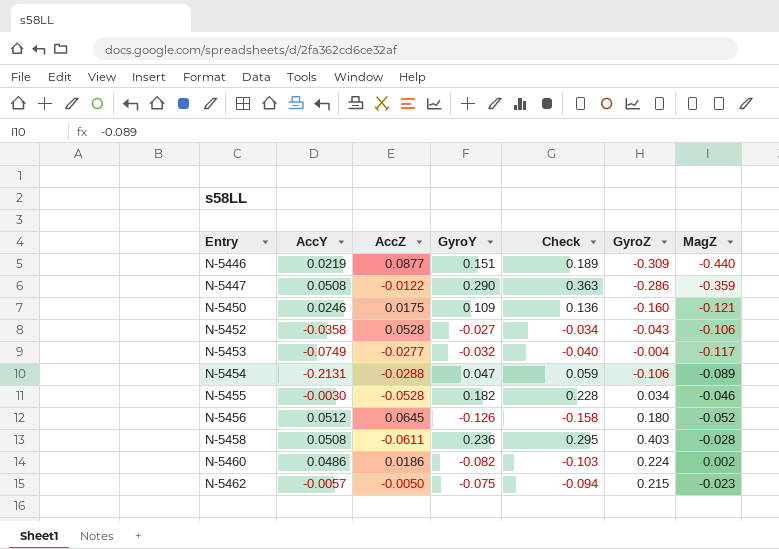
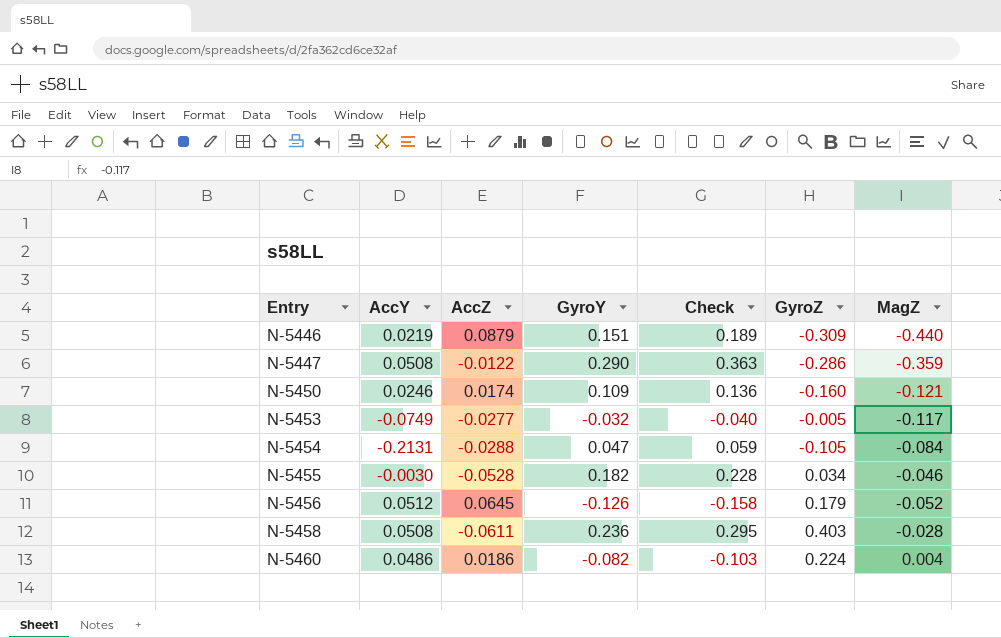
row N-5452: -0.0358 | 0.0528 | -0.027 | -0.034 | -0.043 | -0.106 -> none
row N-5462: -0.0057 | -0.0050 | -0.075 | -0.094 | 0.215 | -0.023 -> none
N-5446 | AccZ: 0.0877 -> 0.0879
N-5450 | AccZ: 0.0175 -> 0.0174
N-5453 | GyroZ: -0.004 -> -0.005
N-5454 | GyroZ: -0.106 -> -0.105
N-5454 | MagZ: -0.089 -> -0.084
N-5456 | GyroZ: 0.180 -> 0.179
N-5460 | MagZ: 0.002 -> 0.004

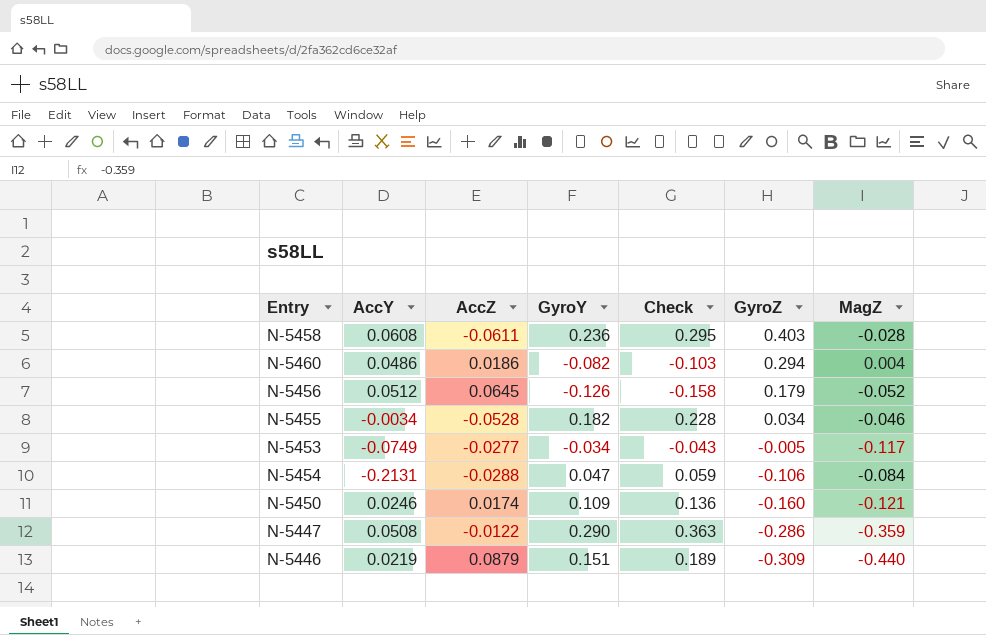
row order: Entry ascending -> GyroZ descending
N-5458 | AccY: 0.0508 -> 0.0608
N-5460 | GyroZ: 0.224 -> 0.294
N-5455 | AccY: -0.0030 -> -0.0034
N-5453 | GyroY: -0.032 -> -0.034
N-5453 | Check: -0.040 -> -0.043
N-5454 | GyroZ: -0.105 -> -0.106

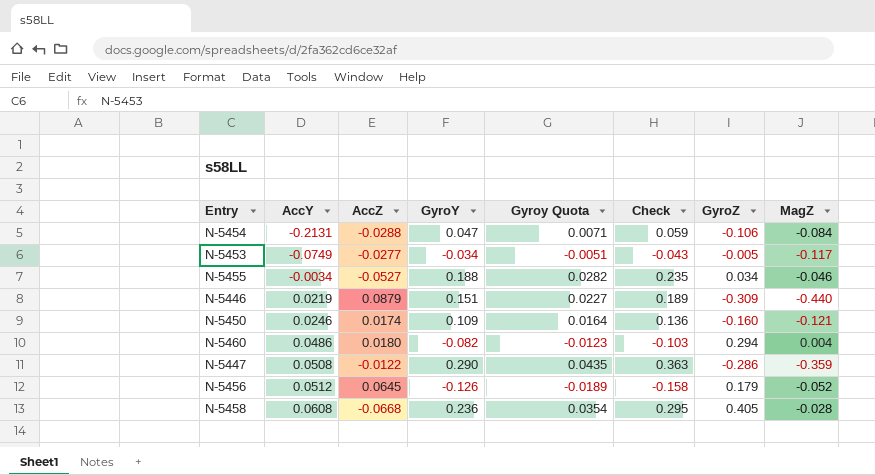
row order: GyroZ descending -> AccY ascending
column Gyroy Quota | formula: none -> [GyroY] * 0.15
N-5455 | AccZ: -0.0528 -> -0.0527
N-5455 | GyroY: 0.182 -> 0.188
N-5455 | Check: 0.228 -> 0.235
N-5460 | AccZ: 0.0186 -> 0.0180
N-5458 | AccZ: -0.0611 -> -0.0668
N-5458 | GyroZ: 0.403 -> 0.405

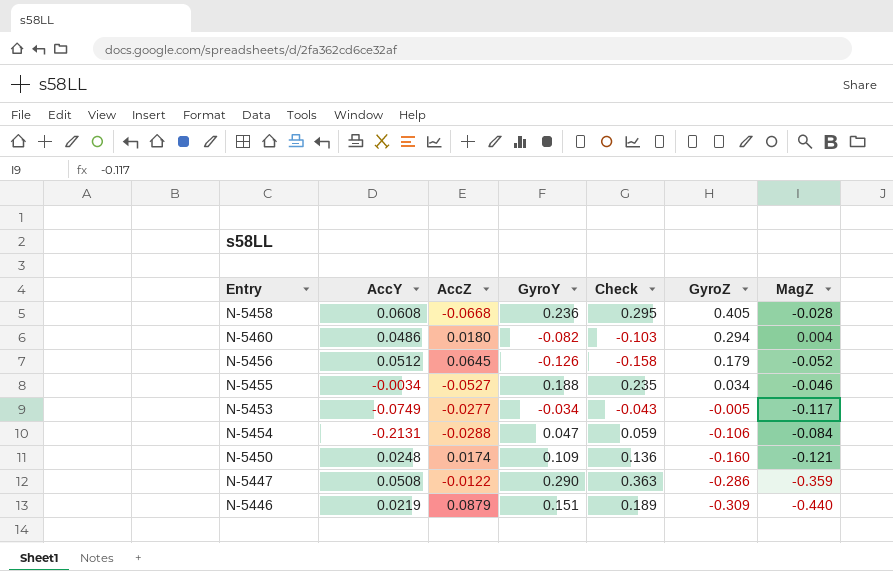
row order: AccY ascending -> GyroZ descending
column Gyroy Quota | formula: [GyroY] * 0.15 -> none
N-5450 | AccY: 0.0246 -> 0.0248

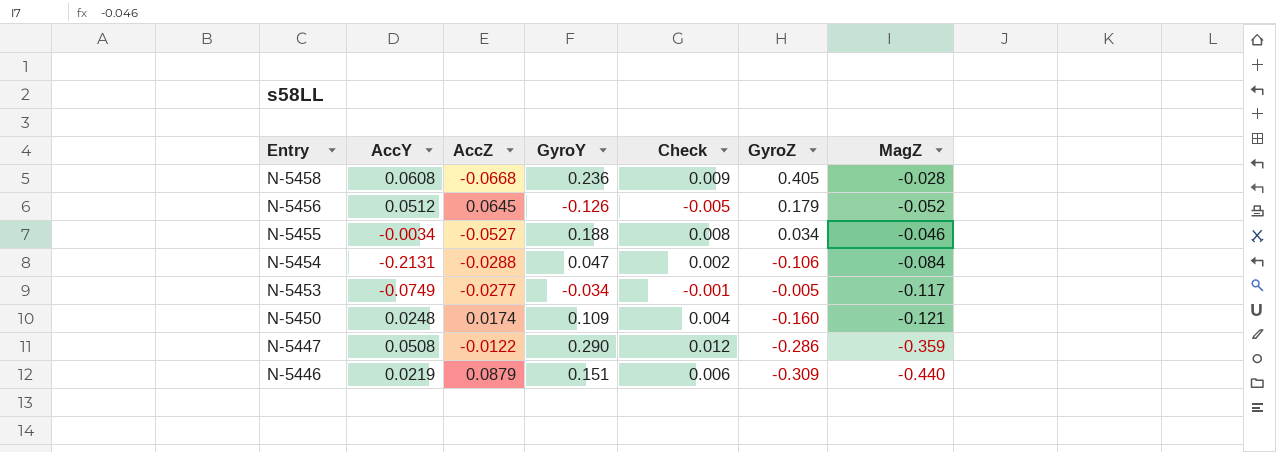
row order: GyroZ descending -> Entry descending
column Check | formula: [GyroY] * 1.25 -> [GyroY] * 0.04
row N-5460: 0.0486 | 0.0180 | -0.082 | -0.103 | 0.294 | 0.004 -> none

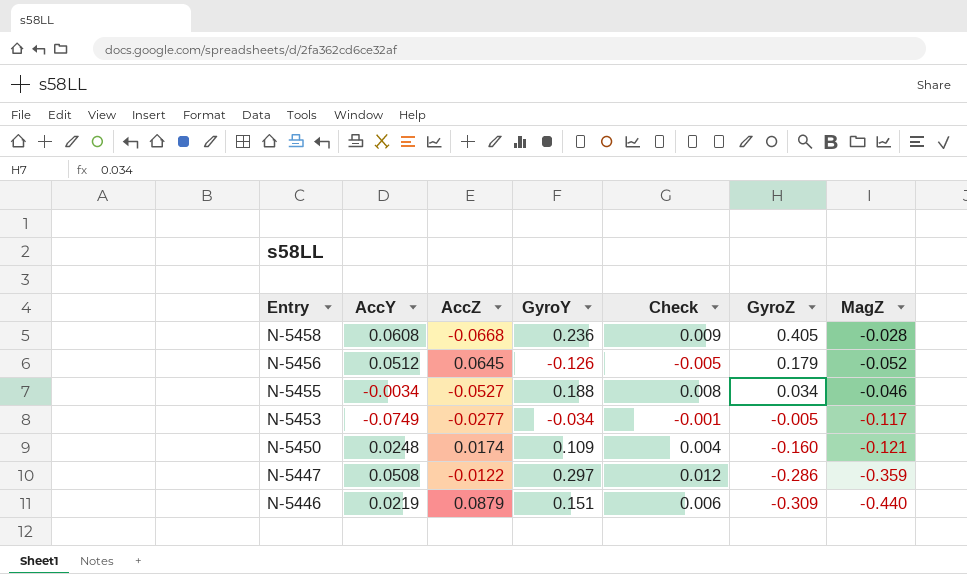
row N-5454: -0.2131 | -0.0288 | 0.047 | 0.002 | -0.106 | -0.084 -> none
N-5447 | GyroY: 0.290 -> 0.297

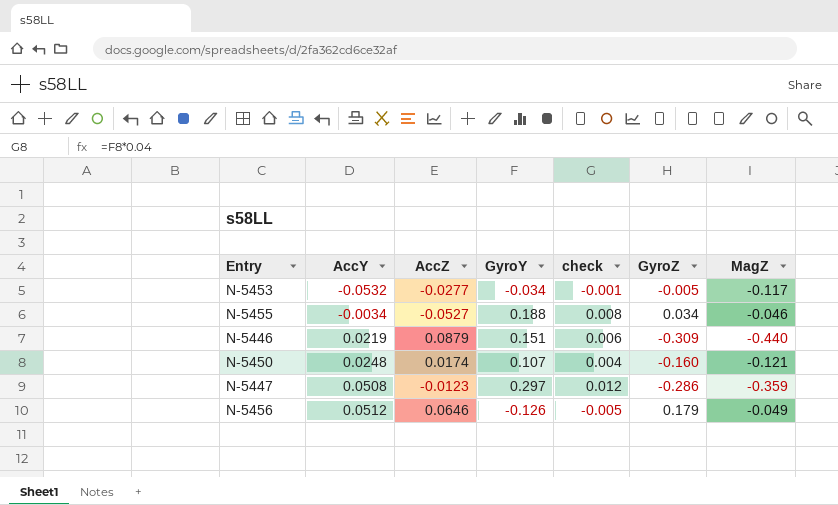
row order: Entry descending -> AccY ascending
column name: Check -> check
row N-5458: 0.0608 | -0.0668 | 0.236 | 0.009 | 0.405 | -0.028 -> none
N-5453 | AccY: -0.0749 -> -0.0532
N-5450 | GyroY: 0.109 -> 0.107
N-5447 | AccZ: -0.0122 -> -0.0123
N-5456 | AccZ: 0.0645 -> 0.0646
N-5456 | MagZ: -0.052 -> -0.049

